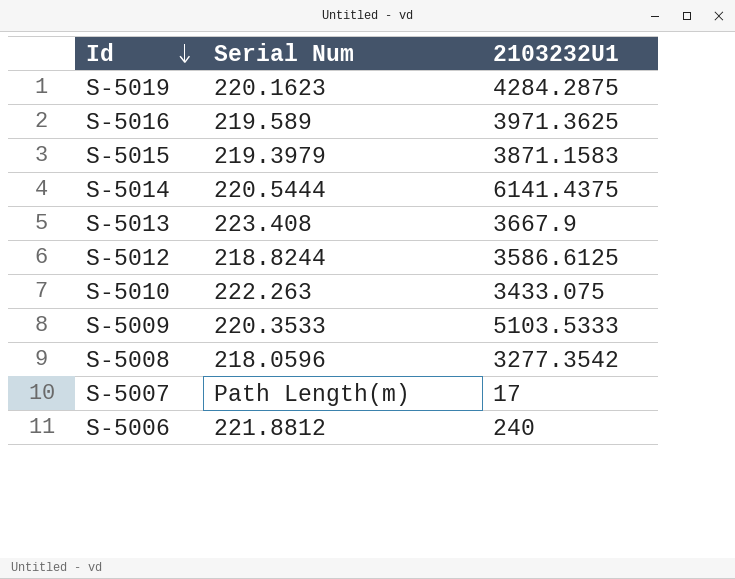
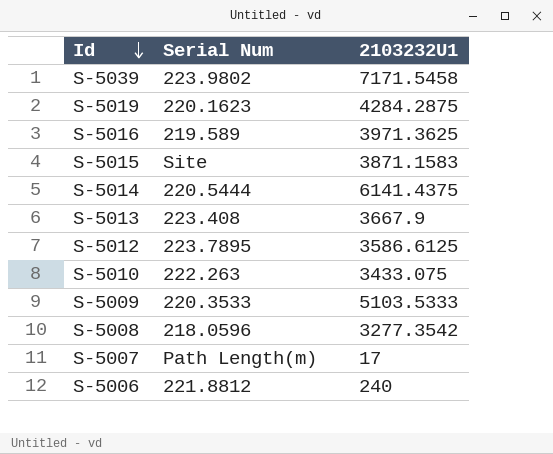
row S-5039: none -> 223.9802 | 7171.5458
S-5015 | Serial Num: 219.3979 -> Site
S-5012 | Serial Num: 218.8244 -> 223.7895

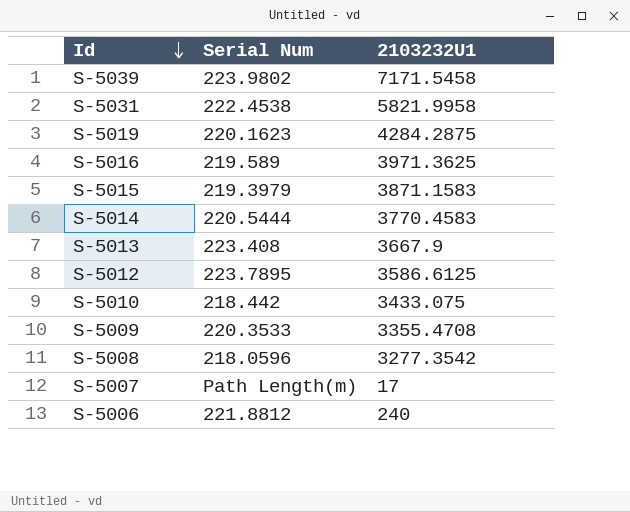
row S-5031: none -> 222.4538 | 5821.9958
S-5015 | Serial Num: Site -> 219.3979
S-5014 | 2103232U1: 6141.4375 -> 3770.4583
S-5010 | Serial Num: 222.263 -> 218.442
S-5009 | 2103232U1: 5103.5333 -> 3355.4708

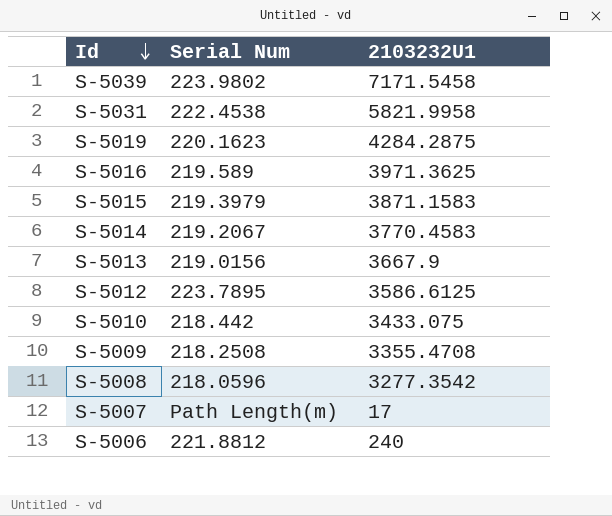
S-5014 | Serial Num: 220.5444 -> 219.2067
S-5013 | Serial Num: 223.408 -> 219.0156
S-5009 | Serial Num: 220.3533 -> 218.2508

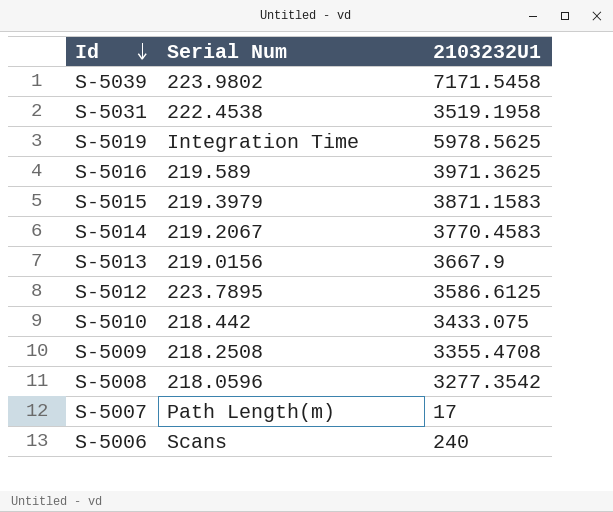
S-5031 | 2103232U1: 5821.9958 -> 3519.1958
S-5019 | Serial Num: 220.1623 -> Integration Time
S-5019 | 2103232U1: 4284.2875 -> 5978.5625
S-5006 | Serial Num: 221.8812 -> Scans

